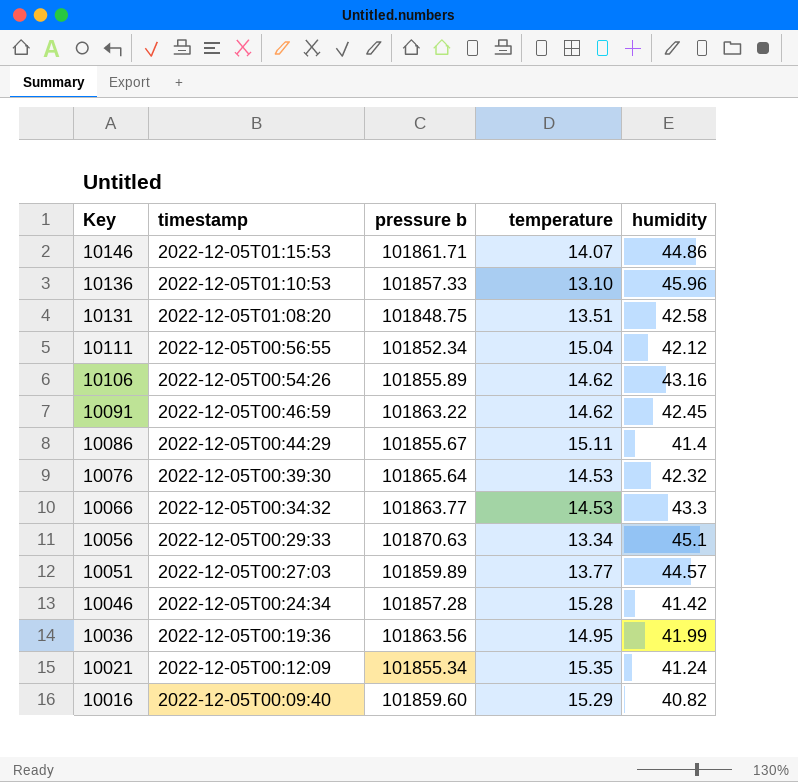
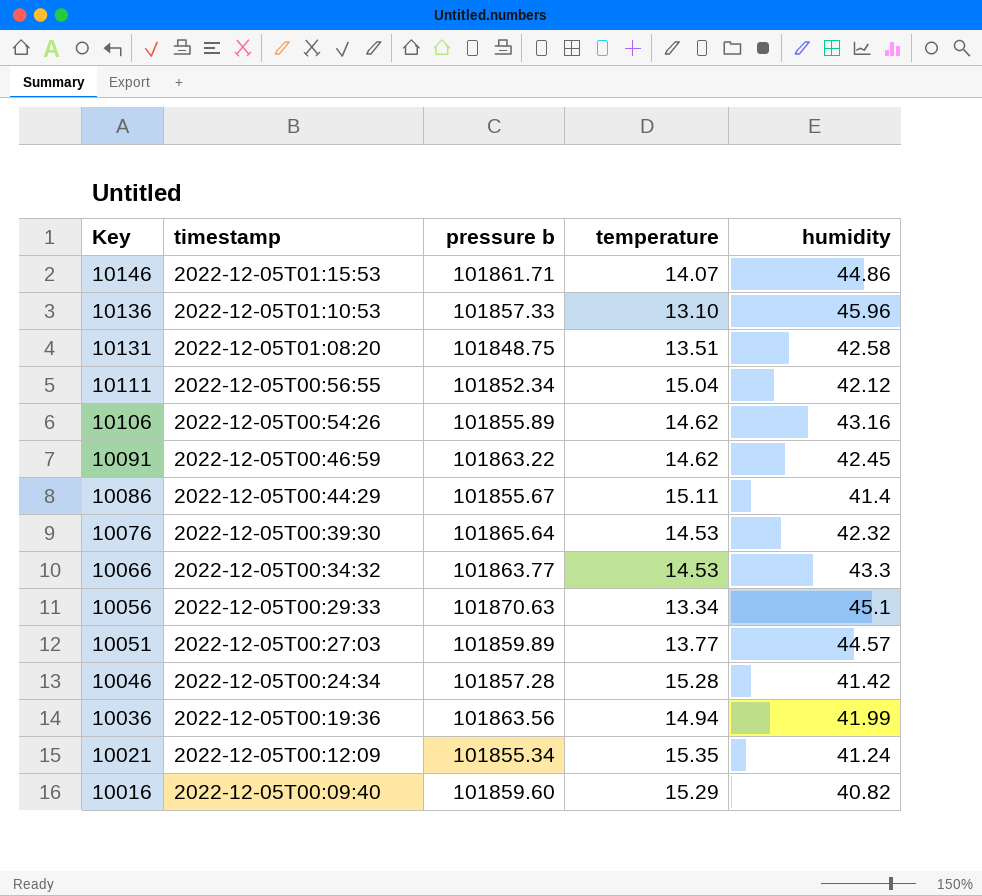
10036 | temperature: 14.95 -> 14.94

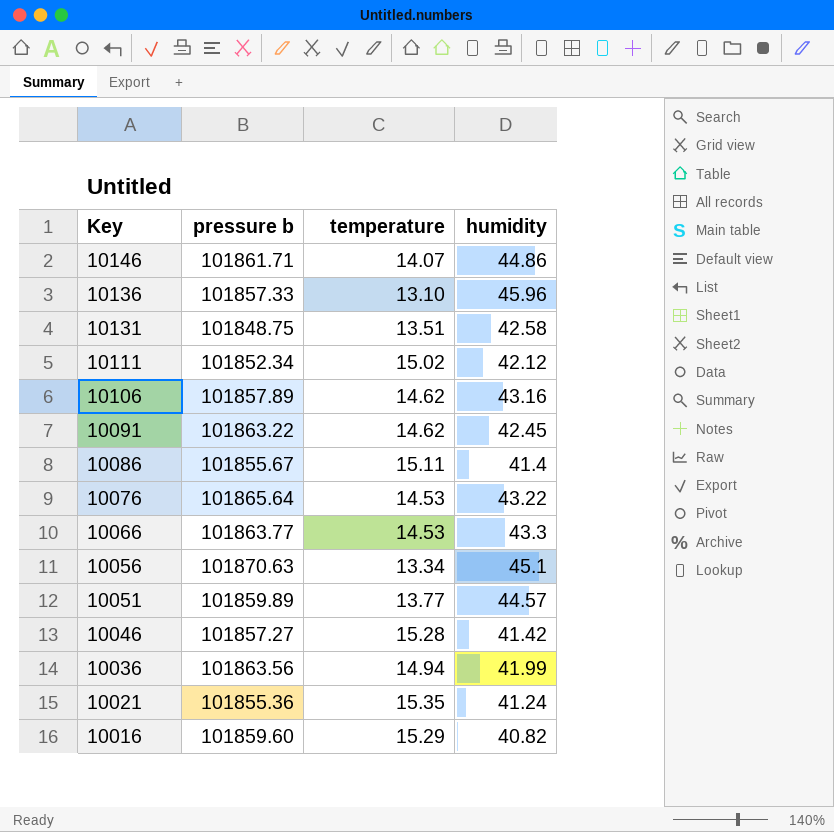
column timestamp | position: 2 -> none
10111 | temperature: 15.04 -> 15.02
10106 | pressure b: 101855.89 -> 101857.89
10076 | humidity: 42.32 -> 43.22
10046 | pressure b: 101857.28 -> 101857.27
10021 | pressure b: 101855.34 -> 101855.36

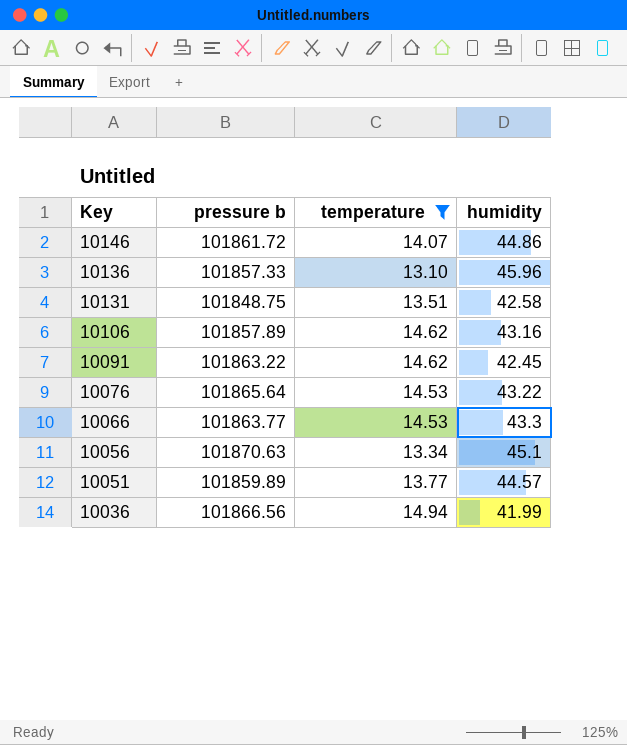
filter: none -> temperature <= 14.94
10146 | pressure b: 101861.71 -> 101861.72
10036 | pressure b: 101863.56 -> 101866.56

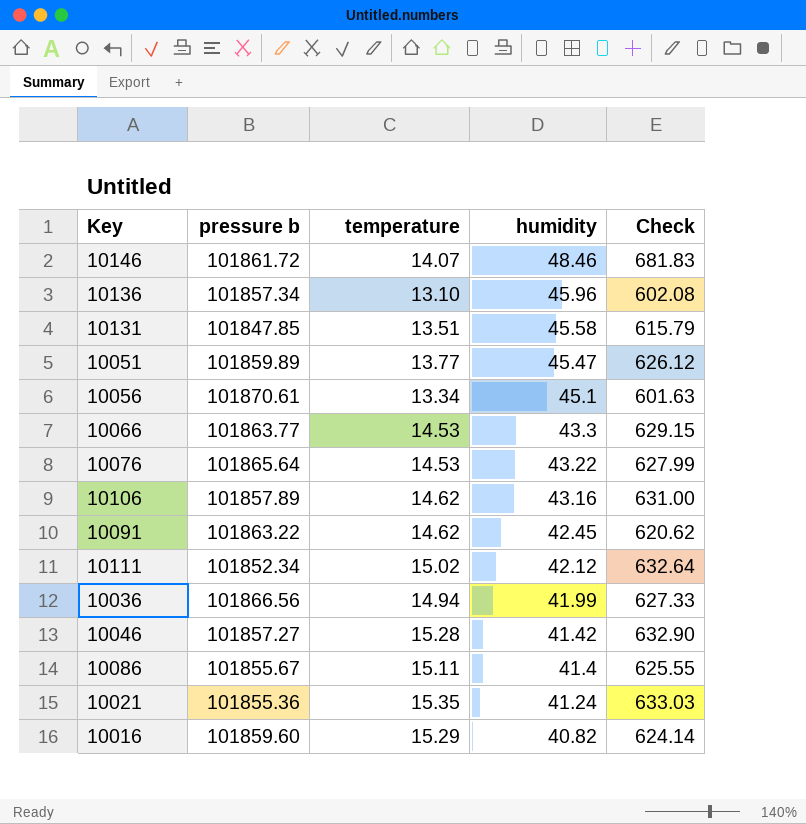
filter: temperature <= 14.94 -> none
row order: Key descending -> humidity descending
column Check | formula: none -> [temperature] * [humidity]
10146 | humidity: 44.86 -> 48.46
10136 | pressure b: 101857.33 -> 101857.34
10131 | pressure b: 101848.75 -> 101847.85
10131 | humidity: 42.58 -> 45.58
10051 | humidity: 44.57 -> 45.47
10056 | pressure b: 101870.63 -> 101870.61

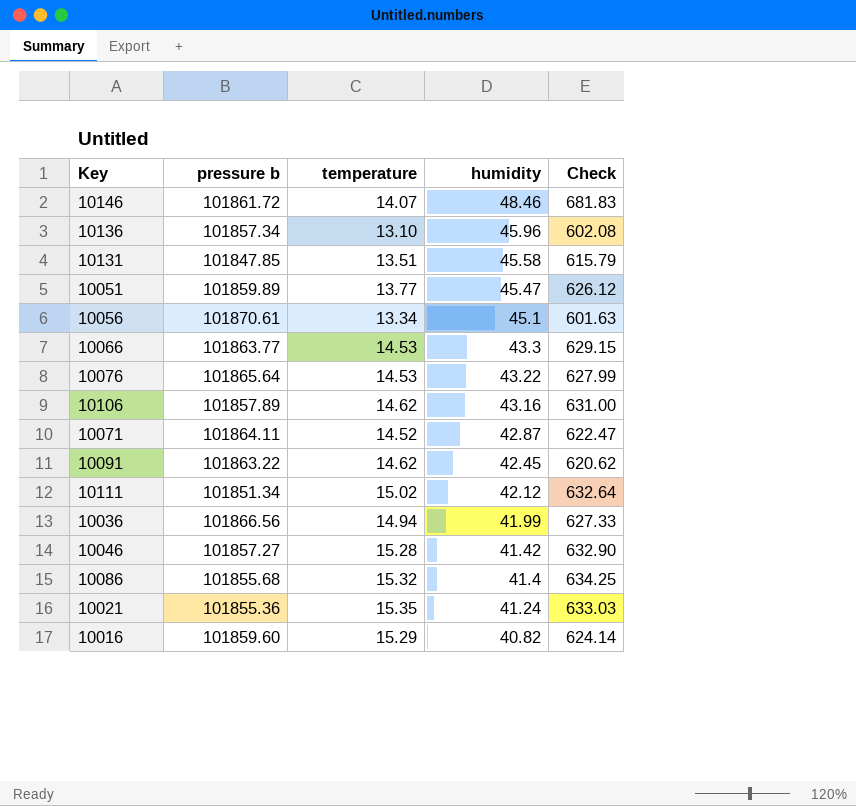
row 10071: none -> 101864.11 | 14.52 | 42.87 | 622.47
10111 | pressure b: 101852.34 -> 101851.34
10086 | pressure b: 101855.67 -> 101855.68
10086 | temperature: 15.11 -> 15.32
10086 | Check: 625.55 -> 634.25

